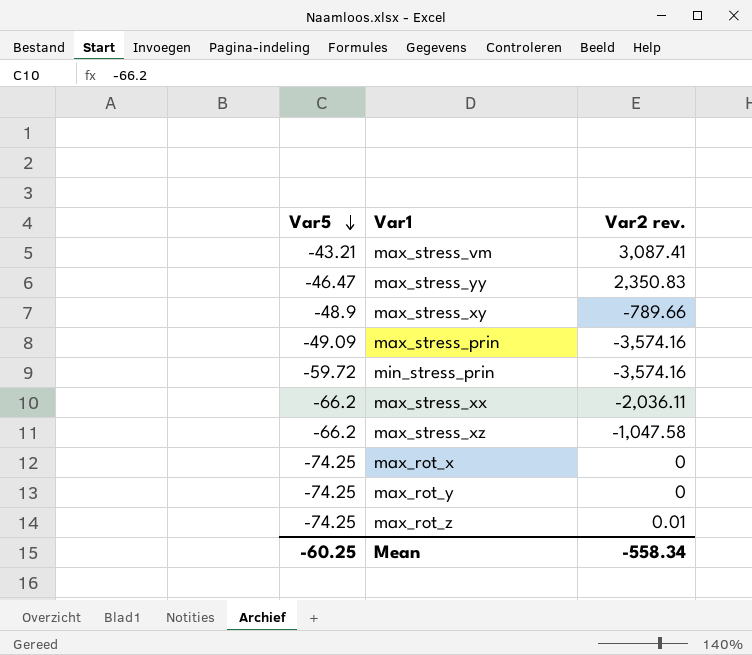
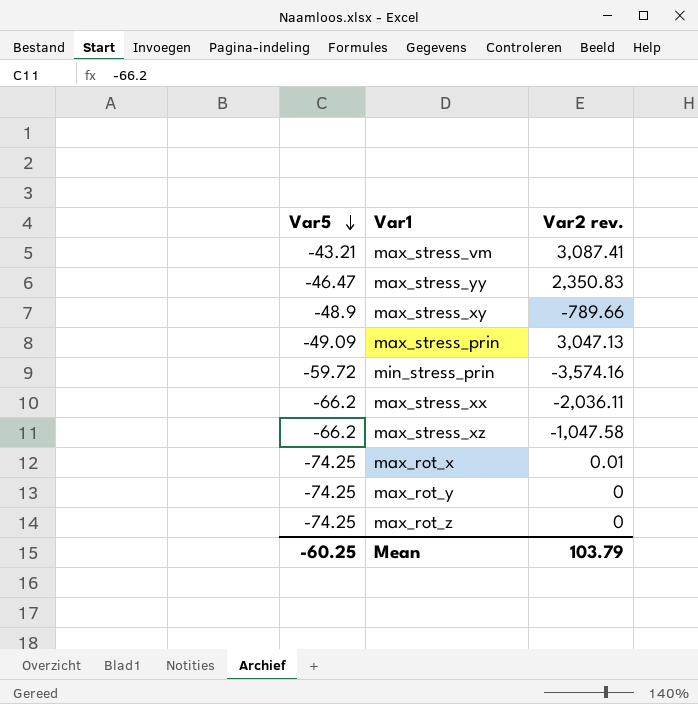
max_stress_prin | Var2 rev.: -3,574.16 -> 3,047.13
max_rot_x | Var2 rev.: 0 -> 0.01
max_rot_z | Var2 rev.: 0.01 -> 0
Mean | Var2 rev.: -558.34 -> 103.79

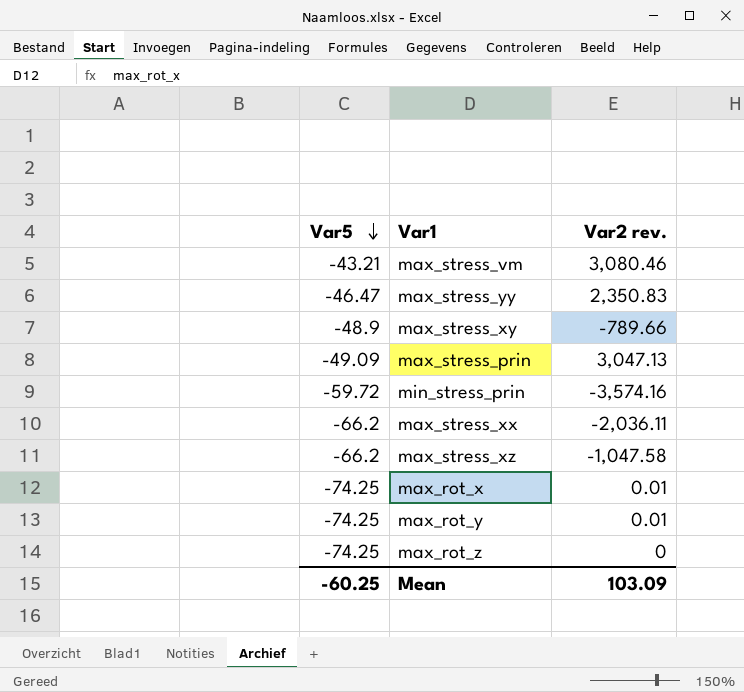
max_stress_vm | Var2 rev.: 3,087.41 -> 3,080.46
max_rot_y | Var2 rev.: 0 -> 0.01
Mean | Var2 rev.: 103.79 -> 103.09

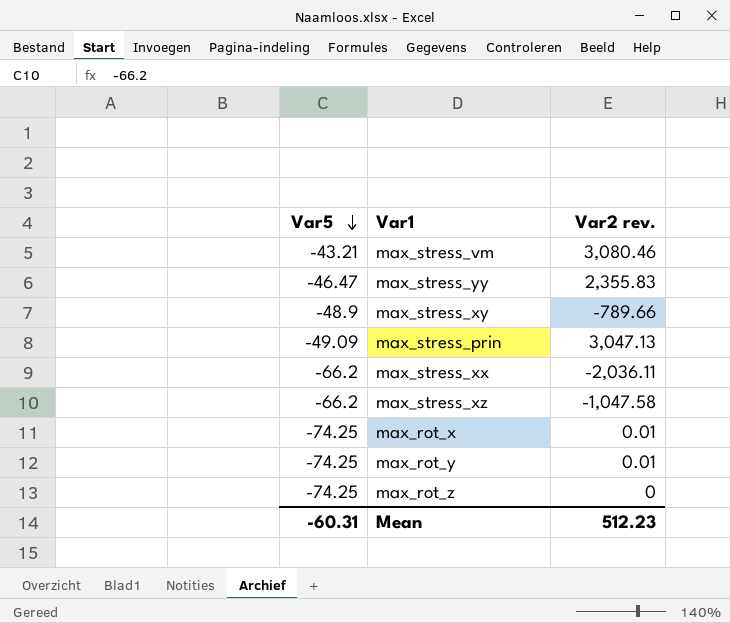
row min_stress_prin: -59.72 | -3,574.16 -> none
max_stress_yy | Var2 rev.: 2,350.83 -> 2,355.83
Mean | Var5: -60.25 -> -60.31
Mean | Var2 rev.: 103.09 -> 512.23

